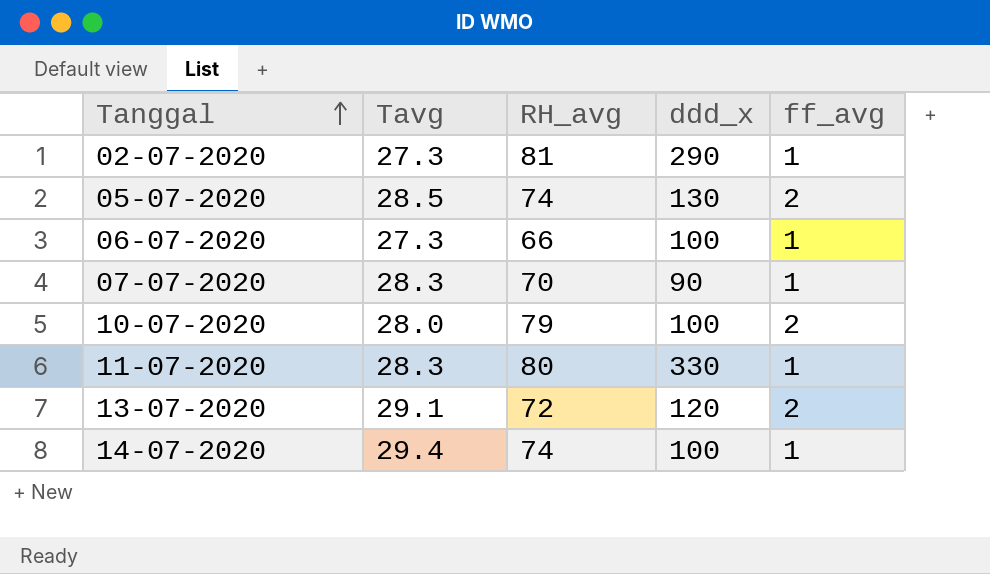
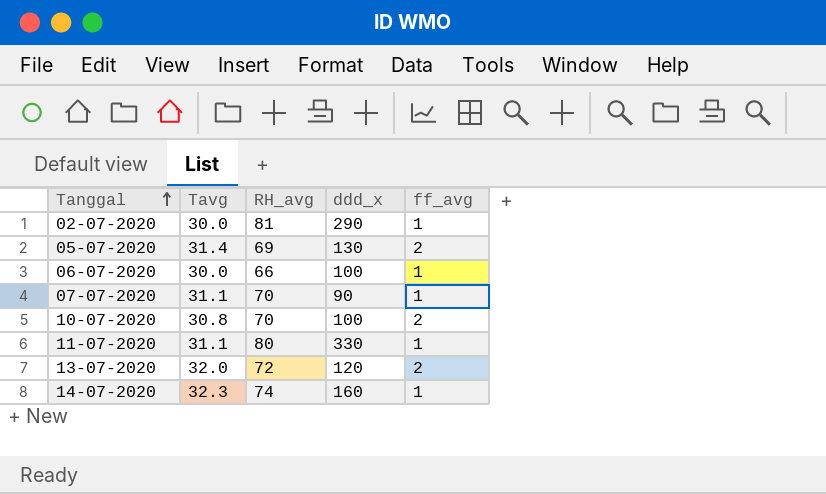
02-07-2020 | Tavg: 27.3 -> 30.0
05-07-2020 | Tavg: 28.5 -> 31.4
05-07-2020 | RH_avg: 74 -> 69
06-07-2020 | Tavg: 27.3 -> 30.0
07-07-2020 | Tavg: 28.3 -> 31.1
10-07-2020 | Tavg: 28.0 -> 30.8
10-07-2020 | RH_avg: 79 -> 70
11-07-2020 | Tavg: 28.3 -> 31.1
13-07-2020 | Tavg: 29.1 -> 32.0
14-07-2020 | Tavg: 29.4 -> 32.3
14-07-2020 | ddd_x: 100 -> 160

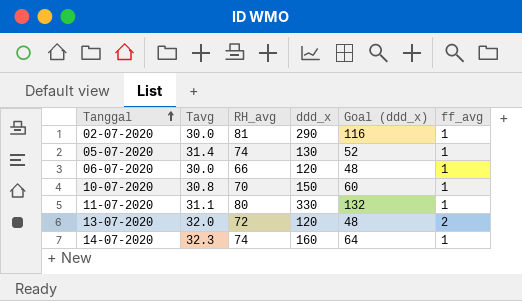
column Goal (ddd_x) | formula: none -> [ddd_x] * 0.4
row 07-07-2020: 31.1 | 70 | 90 | 1 -> none
05-07-2020 | RH_avg: 69 -> 74
05-07-2020 | ff_avg: 2 -> 1
06-07-2020 | ddd_x: 100 -> 120
10-07-2020 | ddd_x: 100 -> 150
10-07-2020 | ff_avg: 2 -> 1

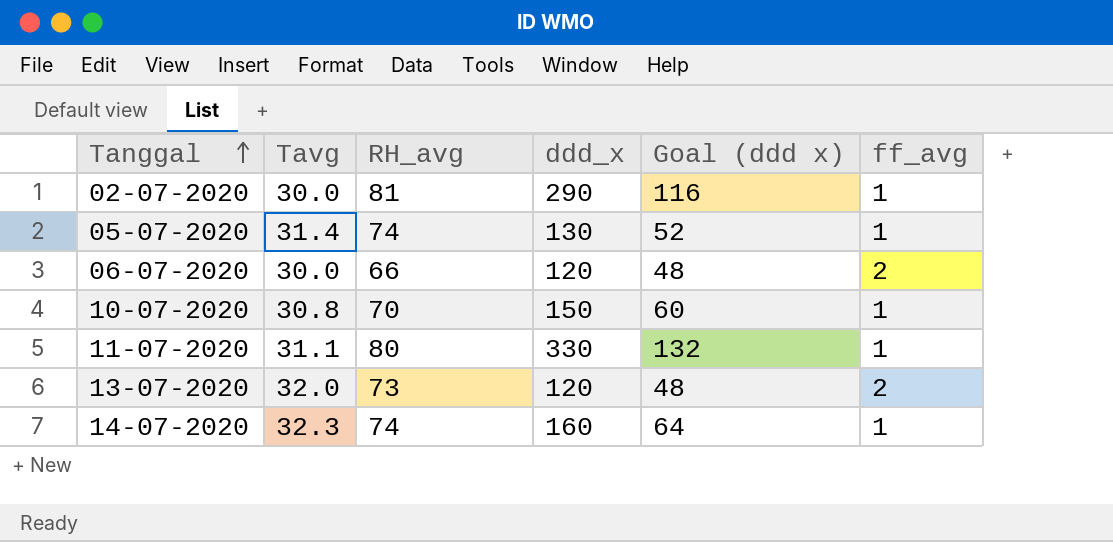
column name: Goal (ddd_x) -> Goal (ddd x)
06-07-2020 | ff_avg: 1 -> 2
13-07-2020 | RH_avg: 72 -> 73

